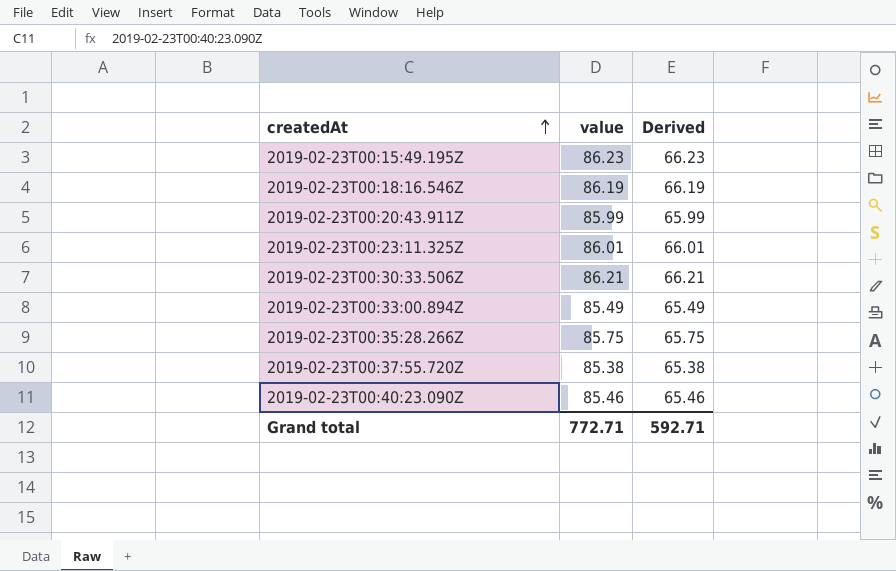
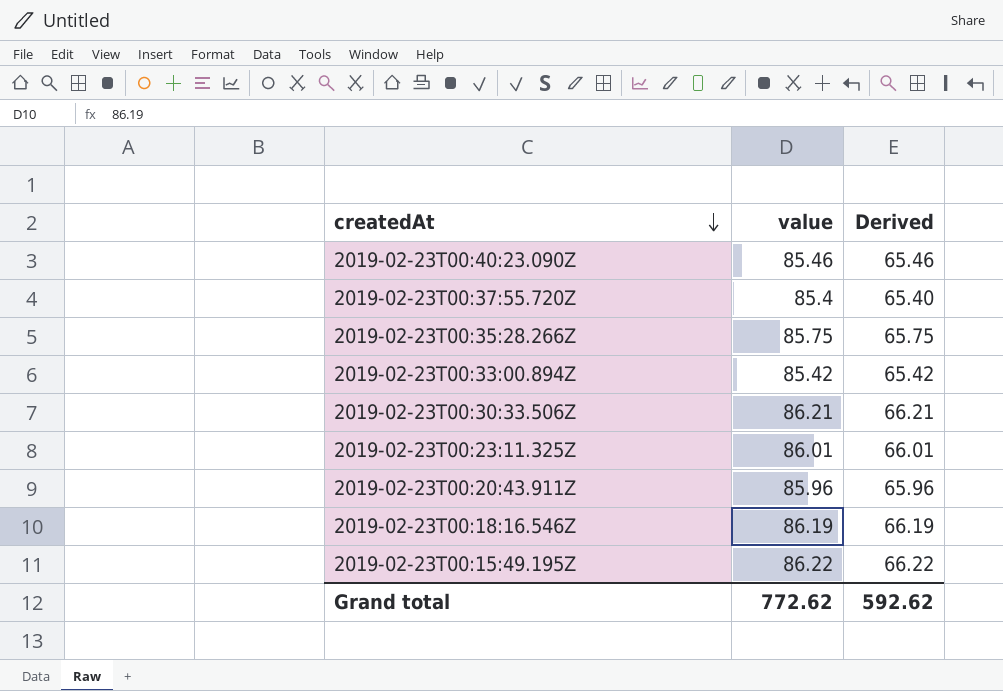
row order: createdAt ascending -> createdAt descending
2019-02-23T00:37:55.720Z | value: 85.38 -> 85.4
2019-02-23T00:37:55.720Z | Derived: 65.38 -> 65.40
2019-02-23T00:33:00.894Z | value: 85.49 -> 85.42
2019-02-23T00:33:00.894Z | Derived: 65.49 -> 65.42
2019-02-23T00:20:43.911Z | value: 85.99 -> 85.96
2019-02-23T00:20:43.911Z | Derived: 65.99 -> 65.96
2019-02-23T00:15:49.195Z | value: 86.23 -> 86.22
2019-02-23T00:15:49.195Z | Derived: 66.23 -> 66.22
Grand total | value: 772.71 -> 772.62
Grand total | Derived: 592.71 -> 592.62

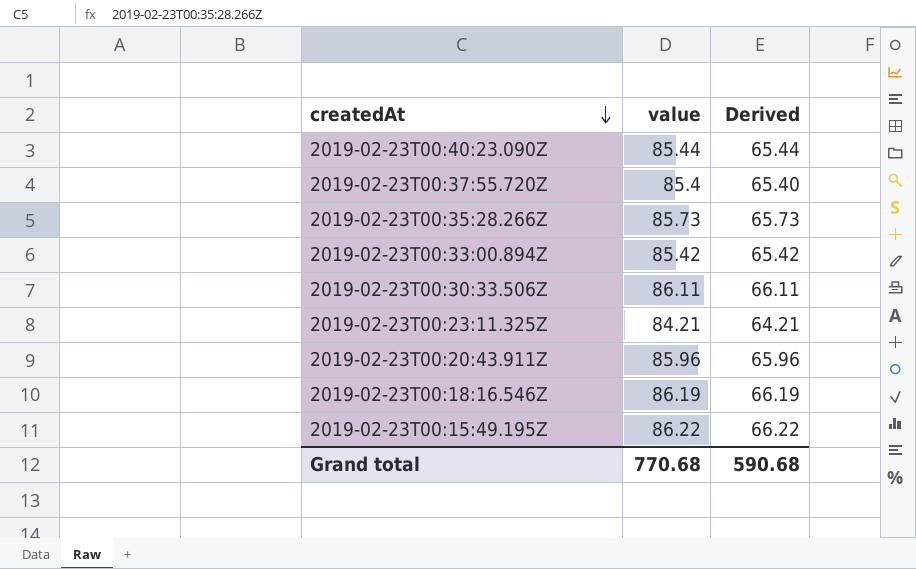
2019-02-23T00:40:23.090Z | value: 85.46 -> 85.44
2019-02-23T00:40:23.090Z | Derived: 65.46 -> 65.44
2019-02-23T00:35:28.266Z | value: 85.75 -> 85.73
2019-02-23T00:35:28.266Z | Derived: 65.75 -> 65.73
2019-02-23T00:30:33.506Z | value: 86.21 -> 86.11
2019-02-23T00:30:33.506Z | Derived: 66.21 -> 66.11
2019-02-23T00:23:11.325Z | value: 86.01 -> 84.21
2019-02-23T00:23:11.325Z | Derived: 66.01 -> 64.21
Grand total | value: 772.62 -> 770.68
Grand total | Derived: 592.62 -> 590.68

